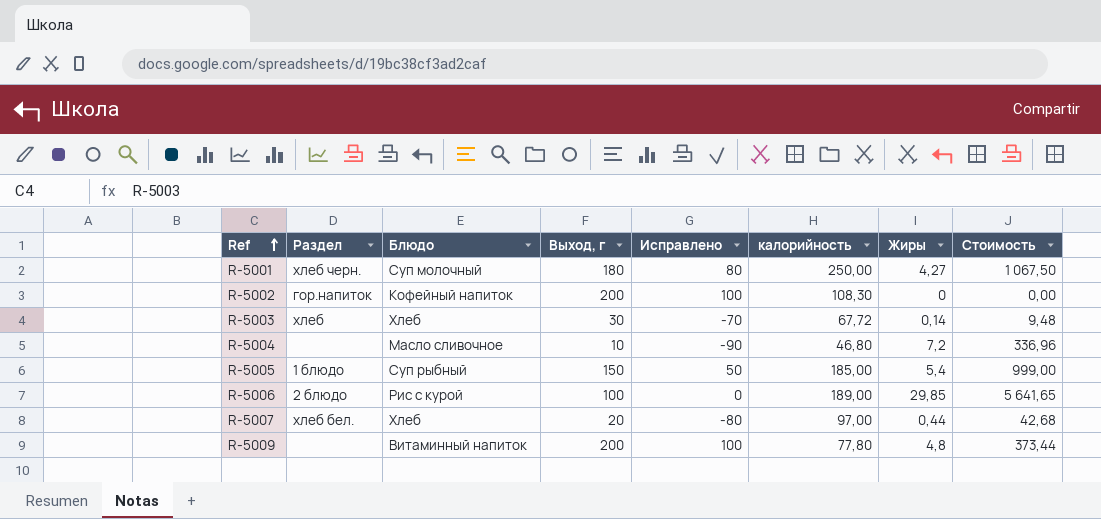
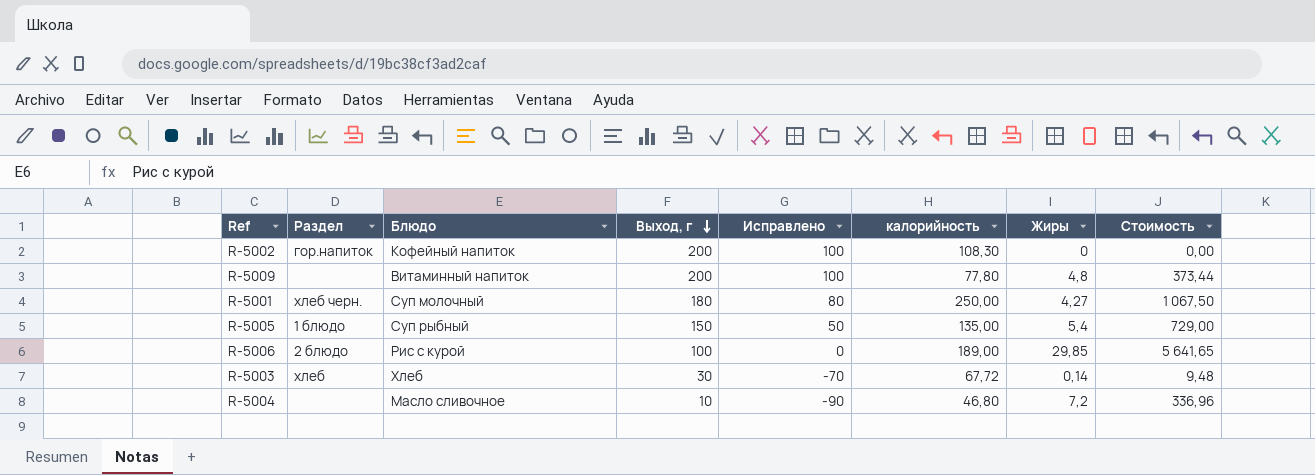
row order: Ref ascending -> Выход, г descending
row R-5007: хлеб бел. | Хлеб | 20 | -80 | 97,00 | 0,44 | 42,68 -> none
R-5005 | калорийность: 185,00 -> 135,00
R-5005 | Стоимость: 999,00 -> 729,00

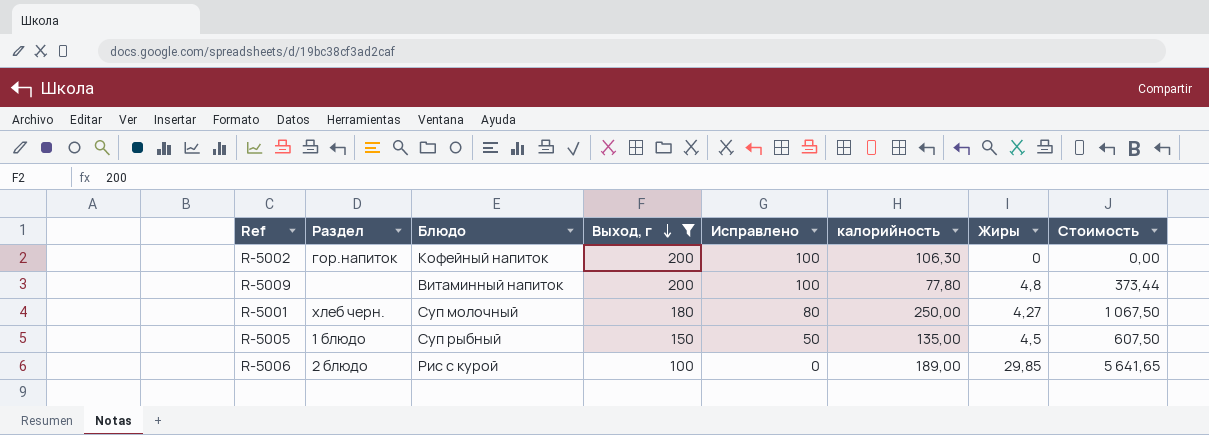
filter: none -> Выход, г >= 100
R-5002 | калорийность: 108,30 -> 106,30
R-5005 | Жиры: 5,4 -> 4,5
R-5005 | Стоимость: 729,00 -> 607,50

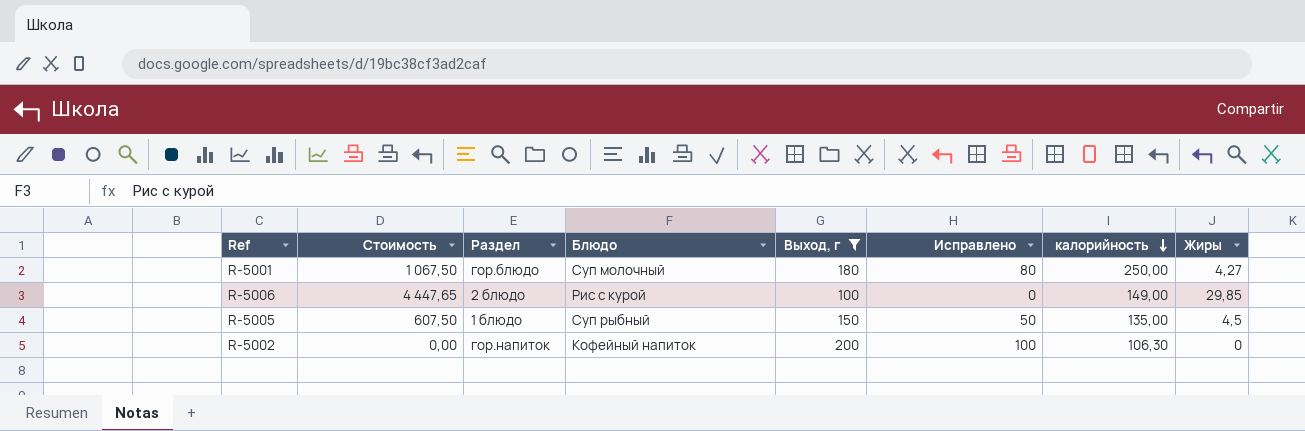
row order: Выход, г descending -> калорийность descending
column Стоимость | position: 8 -> 2
row R-5009: none | Витаминный напиток | 200 | 100 | 77,80 | 4,8 | 373,44 -> none
R-5001 | Раздел: хлеб черн. -> гор.блюдо
R-5006 | Стоимость: 5 641,65 -> 4 447,65
R-5006 | калорийность: 189,00 -> 149,00

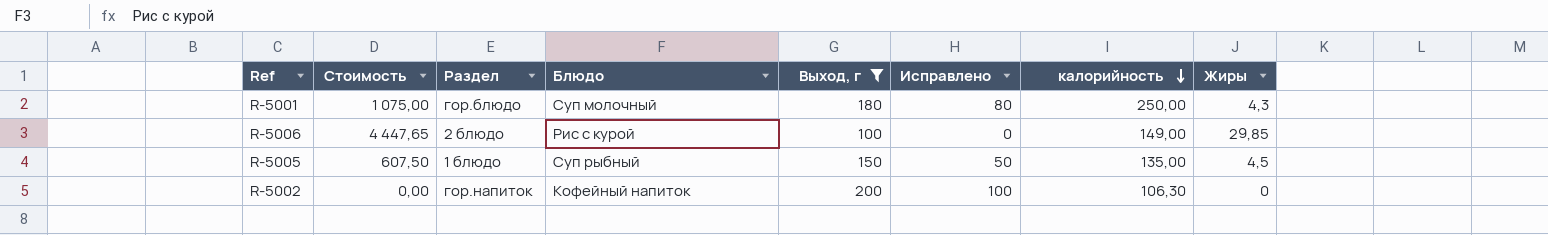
R-5001 | Стоимость: 1 067,50 -> 1 075,00
R-5001 | Жиры: 4,27 -> 4,3

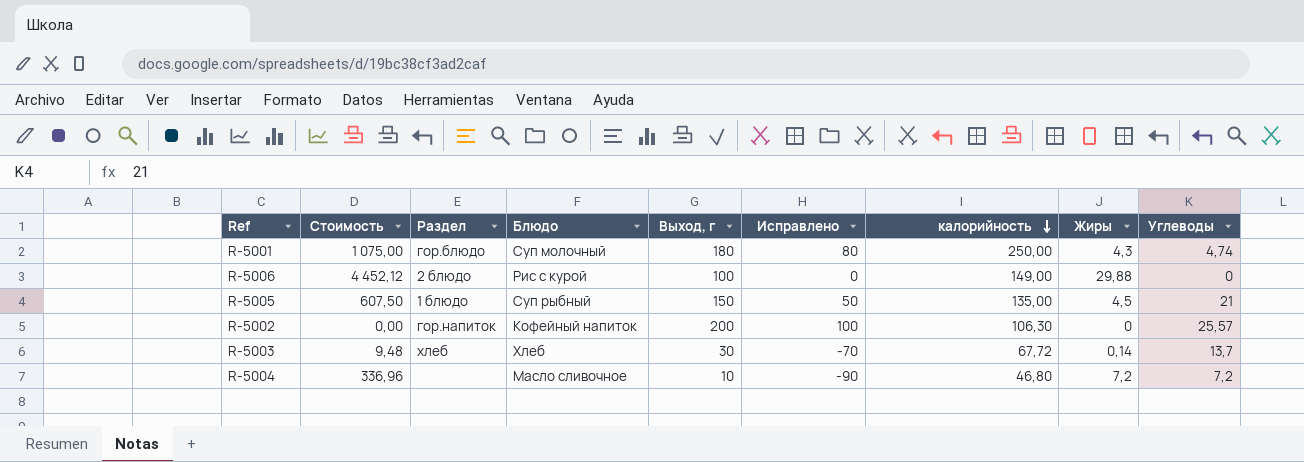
filter: Выход, г >= 100 -> none
column Углеводы | position: none -> 9
R-5006 | Стоимость: 4 447,65 -> 4 452,12
R-5006 | Жиры: 29,85 -> 29,88

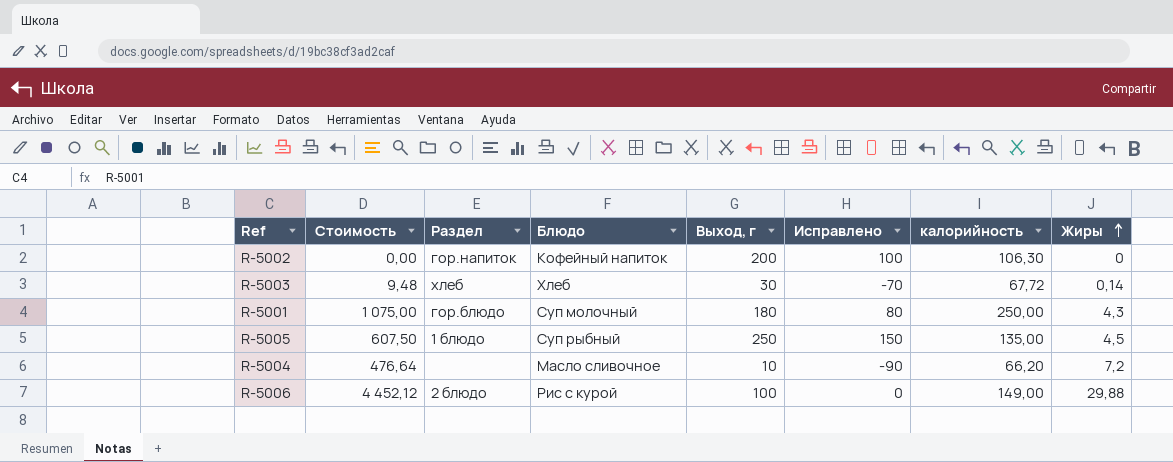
row order: калорийность descending -> Жиры ascending
column Углеводы | position: 9 -> none
R-5005 | Выход, г: 150 -> 250
R-5005 | Исправлено: 50 -> 150
R-5004 | Стоимость: 336,96 -> 476,64
R-5004 | калорийность: 46,80 -> 66,20

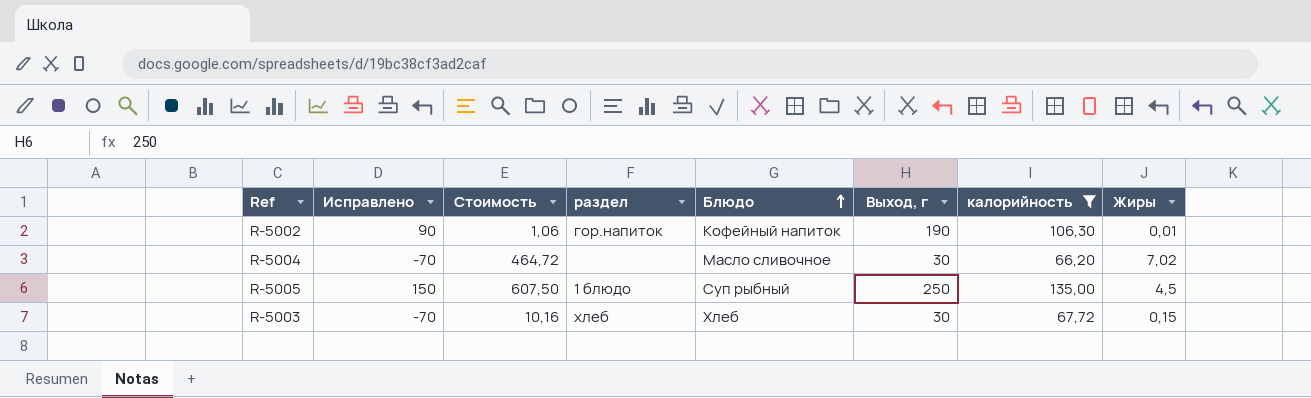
filter: none -> калорийность <= 135,00
row order: Жиры ascending -> Блюдо ascending
column Исправлено | position: 6 -> 2
column name: Раздел -> раздел
R-5002 | Исправлено: 100 -> 90
R-5002 | Стоимость: 0,00 -> 1,06
R-5002 | Выход, г: 200 -> 190
R-5002 | Жиры: 0 -> 0,01
R-5004 | Исправлено: -90 -> -70
R-5004 | Стоимость: 476,64 -> 464,72
R-5004 | Выход, г: 10 -> 30
R-5004 | Жиры: 7,2 -> 7,02
R-5003 | Стоимость: 9,48 -> 10,16
R-5003 | Жиры: 0,14 -> 0,15

